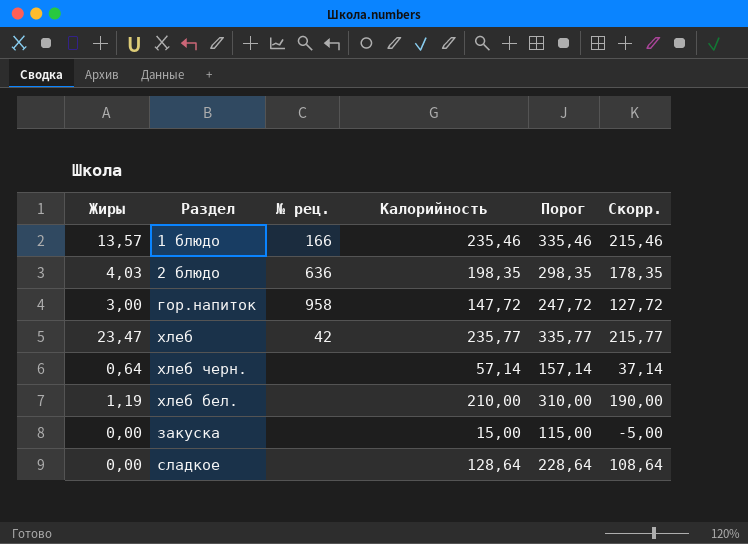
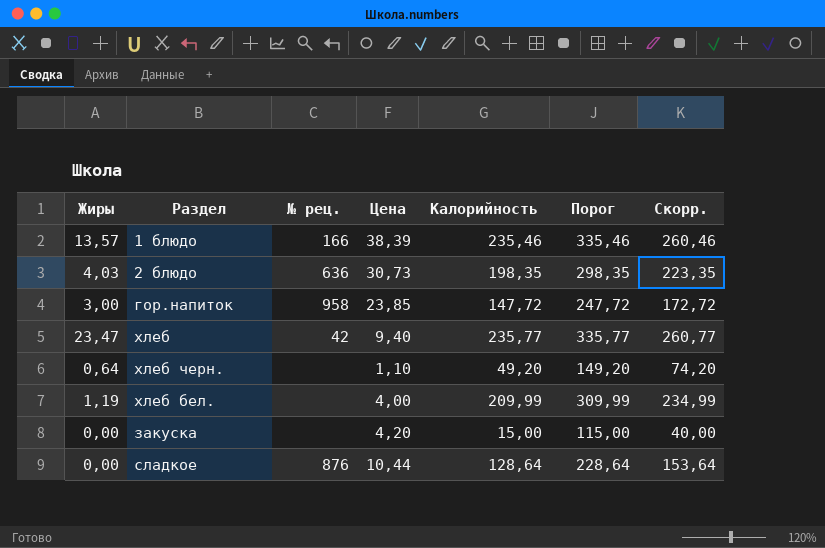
column Цена | position: none -> 4
column Скорр. | formula: [Калорийность] - 20 -> [Калорийность] + 25
хлеб черн. | Калорийность: 57,14 -> 49,20
хлеб черн. | Порог: 157,14 -> 149,20
хлеб бел. | Калорийность: 210,00 -> 209,99
хлеб бел. | Порог: 310,00 -> 309,99
сладкое | № рец.: none -> 876

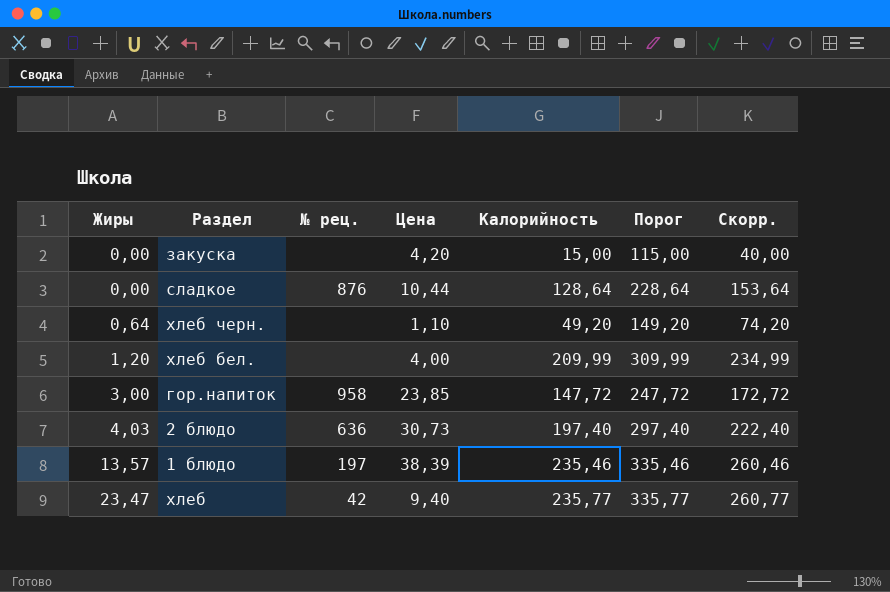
row order: none -> Жиры ascending
хлеб бел. | Жиры: 1,19 -> 1,20
2 блюдо | Калорийность: 198,35 -> 197,40
2 блюдо | Порог: 298,35 -> 297,40
2 блюдо | Скорр.: 223,35 -> 222,40
1 блюдо | № рец.: 166 -> 197

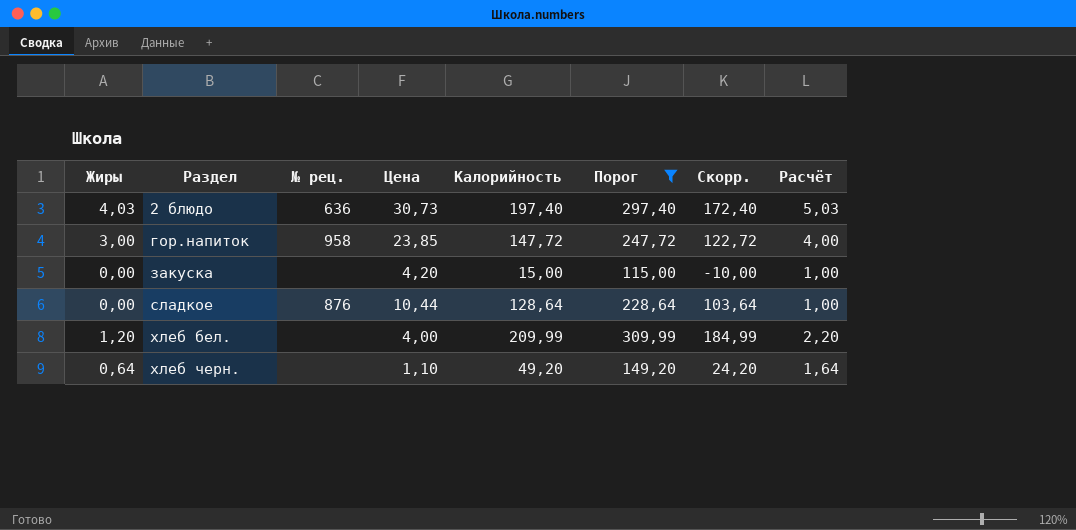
filter: none -> Порог <= 309,99
row order: Жиры ascending -> Раздел ascending
column Скорр. | formula: [Калорийность] + 25 -> [Калорийность] - 25
column Расчёт | formula: none -> [Жиры] + 1

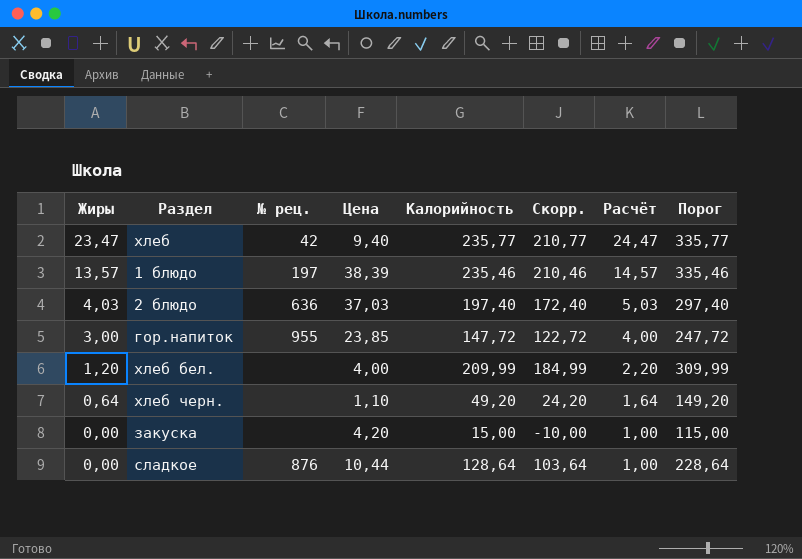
filter: Порог <= 309,99 -> none
row order: Раздел ascending -> Жиры descending
column Порог | position: 6 -> 8
2 блюдо | Цена: 30,73 -> 37,03
гор.напиток | № рец.: 958 -> 955

